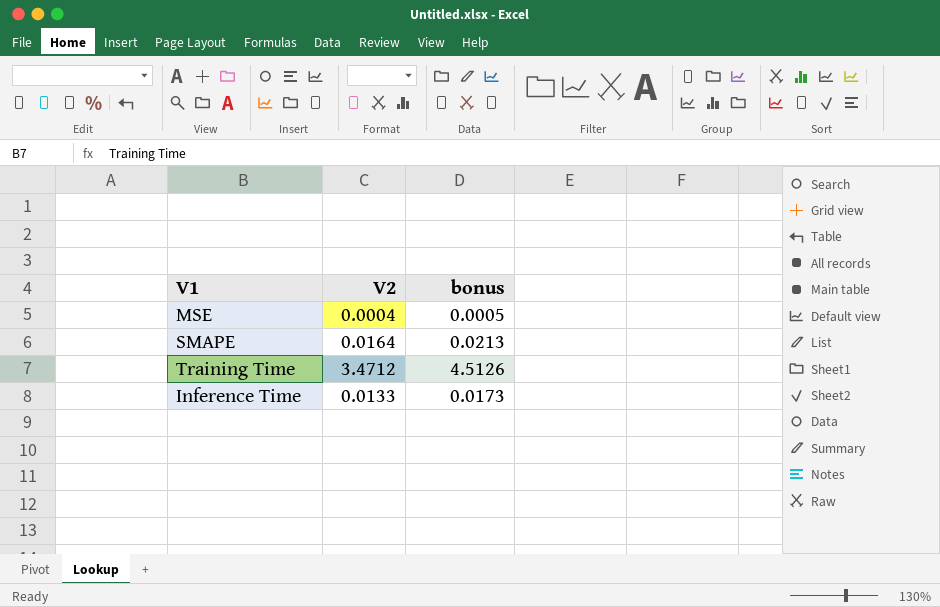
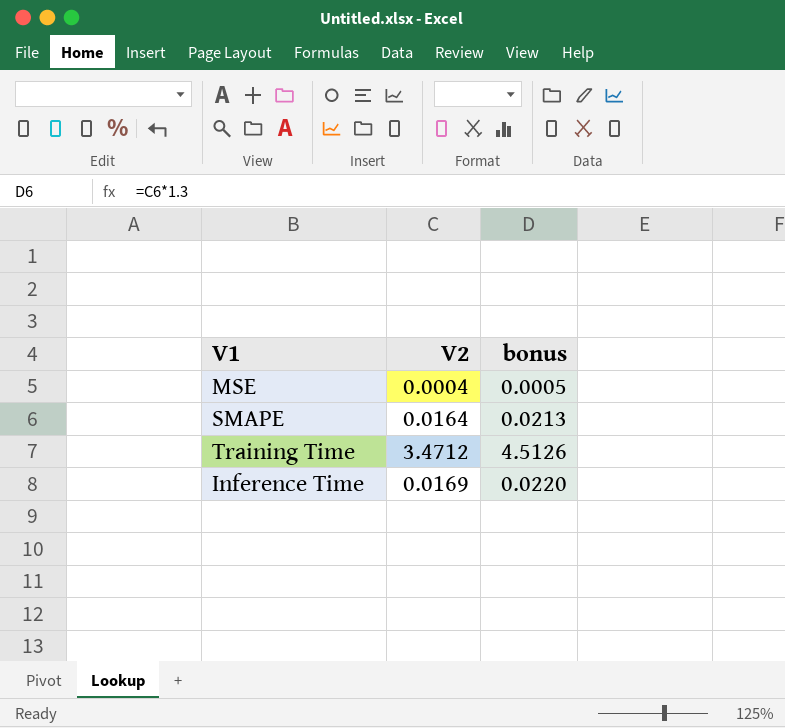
Inference Time | V2: 0.0133 -> 0.0169
Inference Time | bonus: 0.0173 -> 0.0220

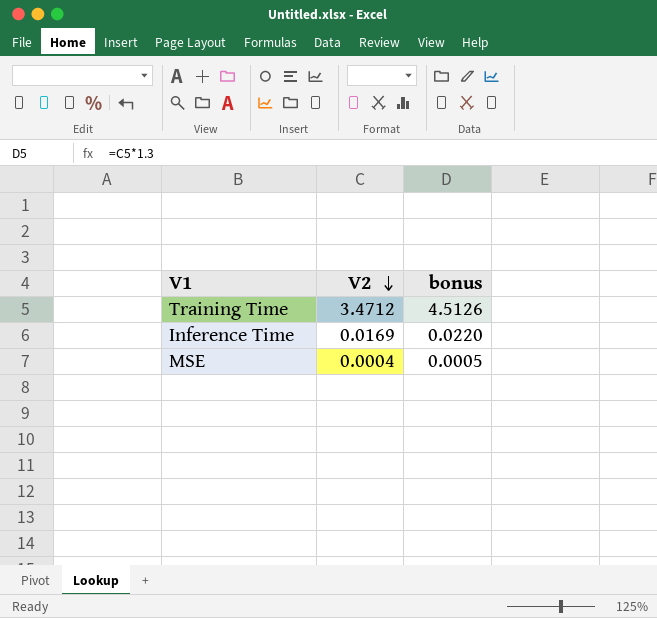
row order: none -> V2 descending
row SMAPE: 0.0164 | 0.0213 -> none

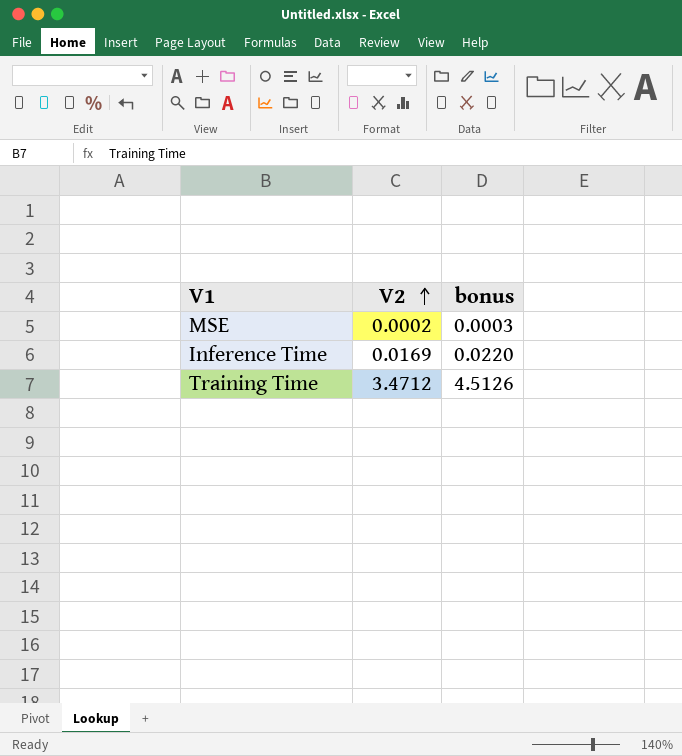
row order: V2 descending -> V2 ascending
MSE | V2: 0.0004 -> 0.0002
MSE | bonus: 0.0005 -> 0.0003

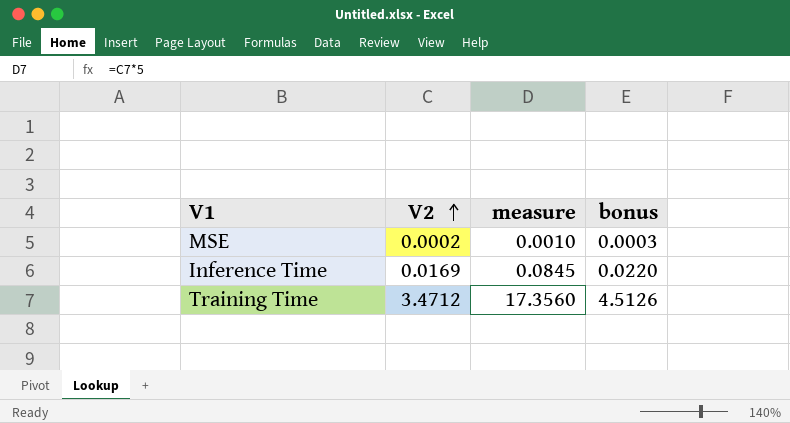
column measure | formula: none -> [V2] * 5

